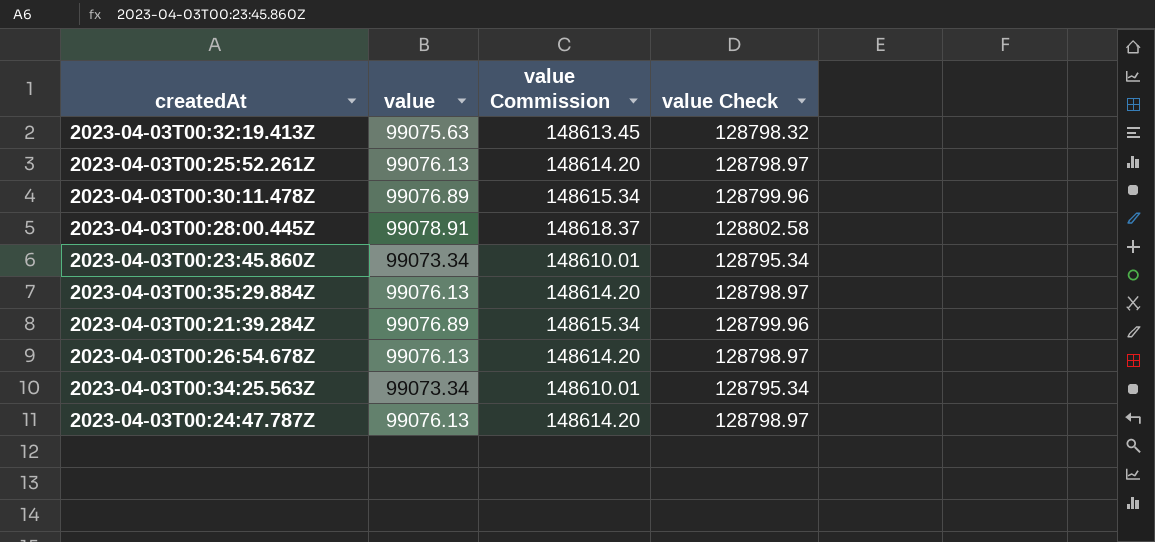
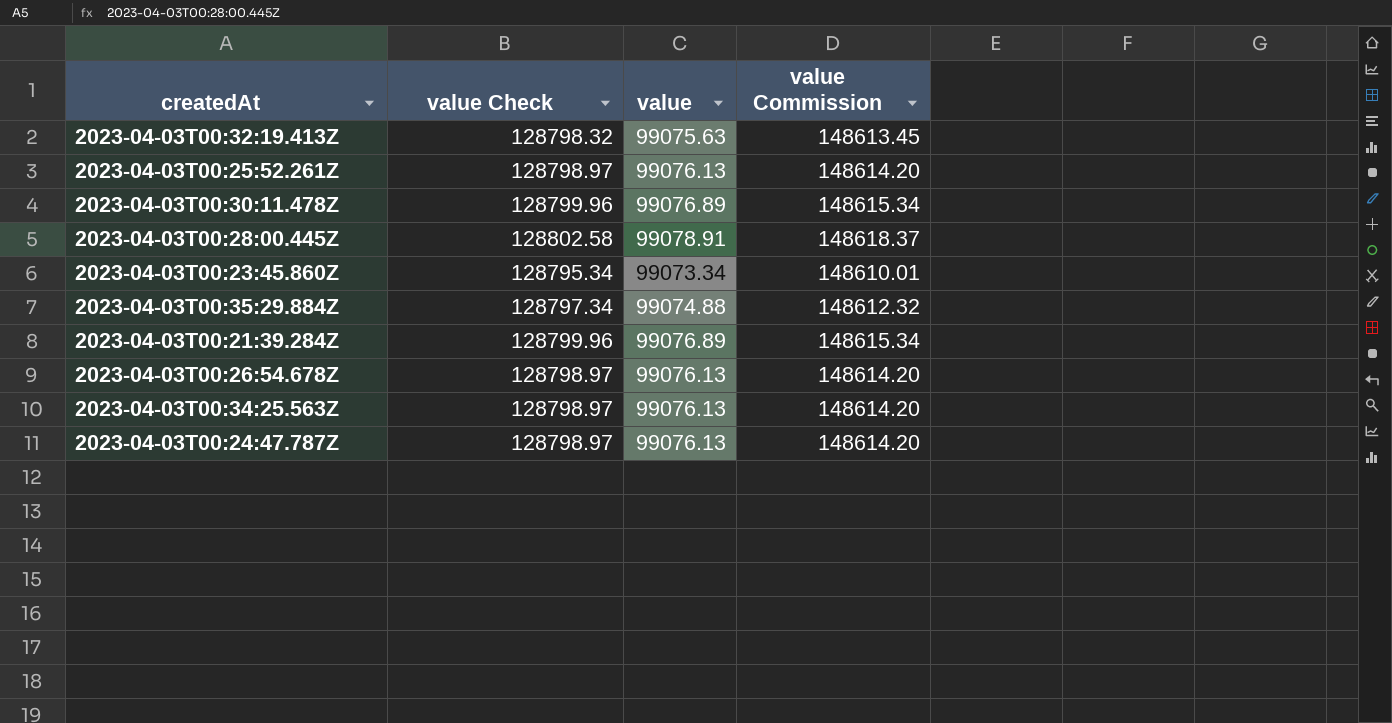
column value Check | position: 4 -> 2
2023-04-03T00:35:29.884Z | value Check: 128798.97 -> 128797.34
2023-04-03T00:35:29.884Z | value: 99076.13 -> 99074.88
2023-04-03T00:35:29.884Z | value Commission: 148614.20 -> 148612.32
2023-04-03T00:34:25.563Z | value Check: 128795.34 -> 128798.97
2023-04-03T00:34:25.563Z | value: 99073.34 -> 99076.13
2023-04-03T00:34:25.563Z | value Commission: 148610.01 -> 148614.20

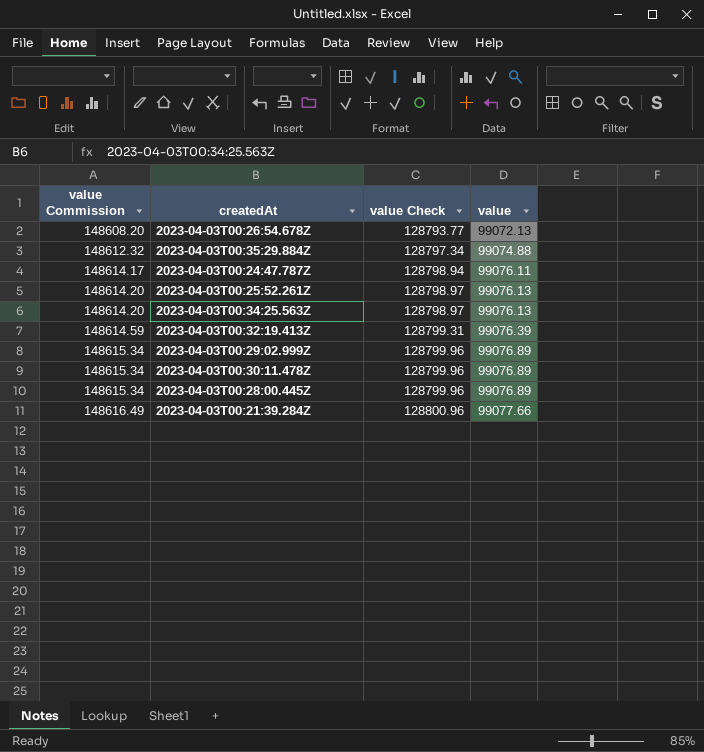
row order: none -> value Commission ascending
column value Commission | position: 4 -> 1
row 2023-04-03T00:23:45.860Z: 128795.34 | 99073.34 | 148610.01 -> none
2023-04-03T00:26:54.678Z | value Commission: 148614.20 -> 148608.20
2023-04-03T00:26:54.678Z | value Check: 128798.97 -> 128793.77
2023-04-03T00:26:54.678Z | value: 99076.13 -> 99072.13
2023-04-03T00:24:47.787Z | value Commission: 148614.20 -> 148614.17
2023-04-03T00:24:47.787Z | value Check: 128798.97 -> 128798.94
2023-04-03T00:24:47.787Z | value: 99076.13 -> 99076.11
2023-04-03T00:32:19.413Z | value Commission: 148613.45 -> 148614.59
2023-04-03T00:32:19.413Z | value Check: 128798.32 -> 128799.31
2023-04-03T00:32:19.413Z | value: 99075.63 -> 99076.39
row 2023-04-03T00:29:02.999Z: none -> 148615.34 | 128799.96 | 99076.89
2023-04-03T00:28:00.445Z | value Commission: 148618.37 -> 148615.34
2023-04-03T00:28:00.445Z | value Check: 128802.58 -> 128799.96
2023-04-03T00:28:00.445Z | value: 99078.91 -> 99076.89
2023-04-03T00:21:39.284Z | value Commission: 148615.34 -> 148616.49
2023-04-03T00:21:39.284Z | value Check: 128799.96 -> 128800.96
2023-04-03T00:21:39.284Z | value: 99076.89 -> 99077.66

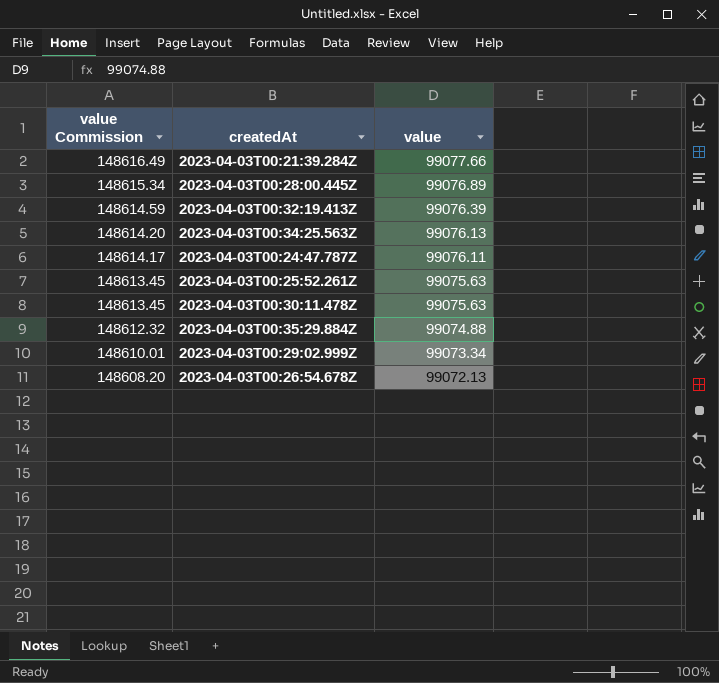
row order: value Commission ascending -> value Commission descending
column value Check | formula: [value] * 1.3 -> none
2023-04-03T00:25:52.261Z | value Commission: 148614.20 -> 148613.45
2023-04-03T00:25:52.261Z | value: 99076.13 -> 99075.63
2023-04-03T00:30:11.478Z | value Commission: 148615.34 -> 148613.45
2023-04-03T00:30:11.478Z | value: 99076.89 -> 99075.63
2023-04-03T00:29:02.999Z | value Commission: 148615.34 -> 148610.01
2023-04-03T00:29:02.999Z | value: 99076.89 -> 99073.34

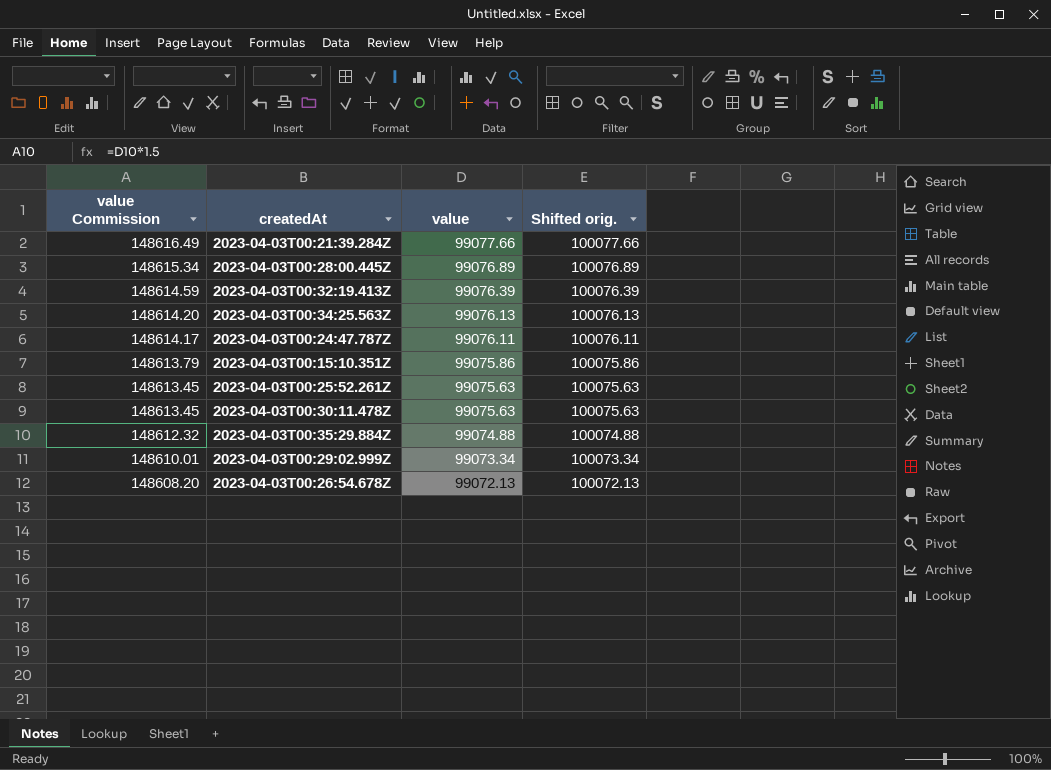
column Shifted orig. | formula: none -> [value] + 1000
row 2023-04-03T00:15:10.351Z: none -> 148613.79 | 99075.86 | 100075.86

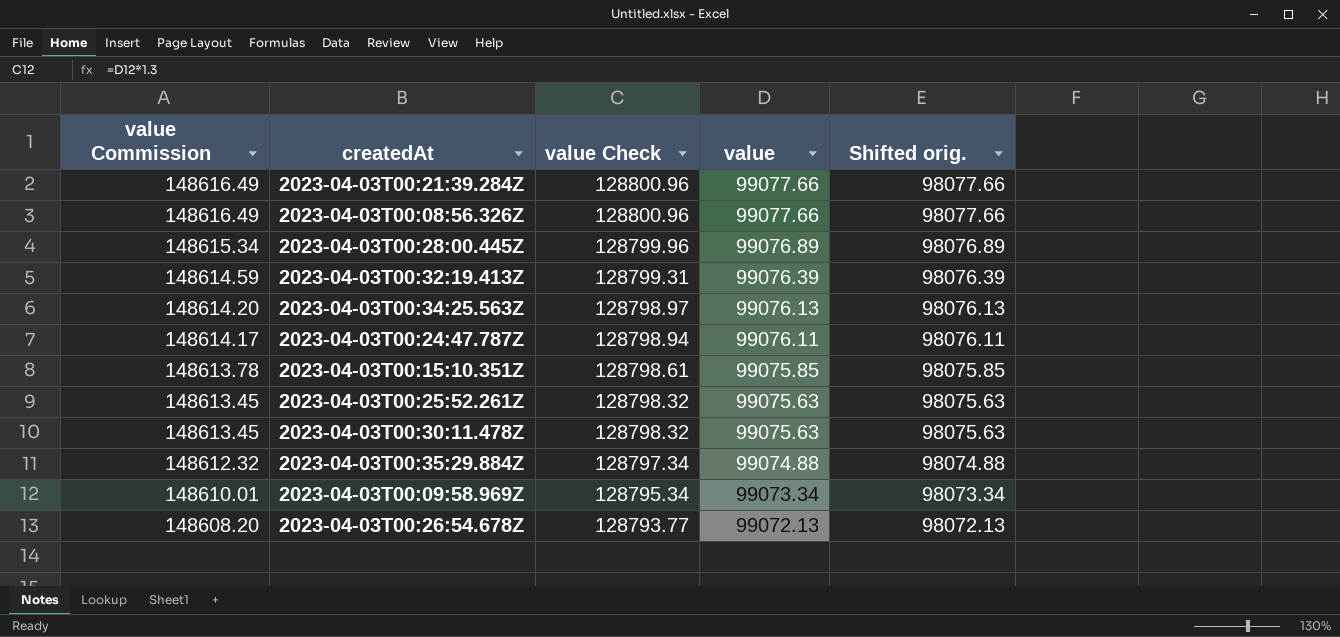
column value Check | formula: none -> [value] * 1.3
column Shifted orig. | formula: [value] + 1000 -> [value] - 1000
row 2023-04-03T00:29:02.999Z: 148610.01 | 99073.34 | 100073.34 -> none
row 2023-04-03T00:08:56.326Z: none -> 148616.49 | 128800.96 | 99077.66 | 98077.66
2023-04-03T00:15:10.351Z | value Commission: 148613.79 -> 148613.78
2023-04-03T00:15:10.351Z | value: 99075.86 -> 99075.85
row 2023-04-03T00:09:58.969Z: none -> 148610.01 | 128795.34 | 99073.34 | 98073.34

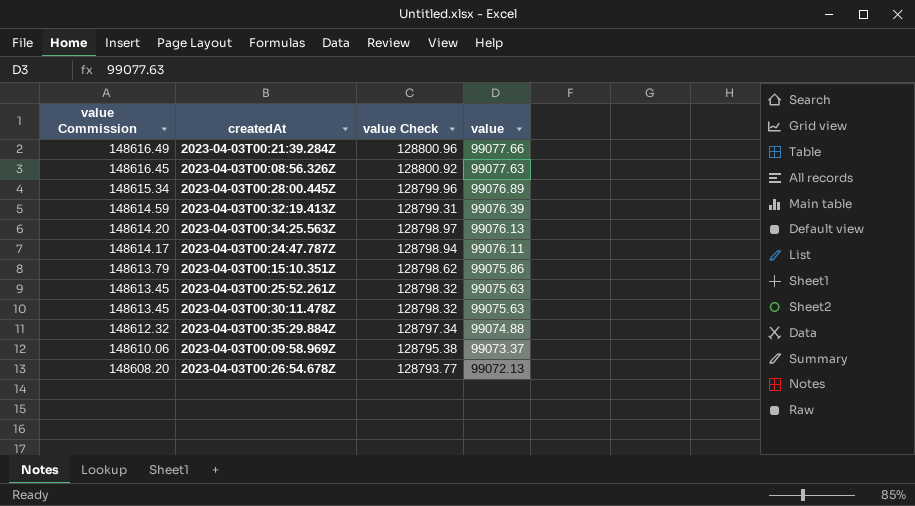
column Shifted orig. | formula: [value] - 1000 -> none
2023-04-03T00:08:56.326Z | value Commission: 148616.49 -> 148616.45
2023-04-03T00:08:56.326Z | value Check: 128800.96 -> 128800.92
2023-04-03T00:08:56.326Z | value: 99077.66 -> 99077.63
2023-04-03T00:15:10.351Z | value Commission: 148613.78 -> 148613.79
2023-04-03T00:15:10.351Z | value Check: 128798.61 -> 128798.62
2023-04-03T00:15:10.351Z | value: 99075.85 -> 99075.86
2023-04-03T00:09:58.969Z | value Commission: 148610.01 -> 148610.06
2023-04-03T00:09:58.969Z | value Check: 128795.34 -> 128795.38
2023-04-03T00:09:58.969Z | value: 99073.34 -> 99073.37

